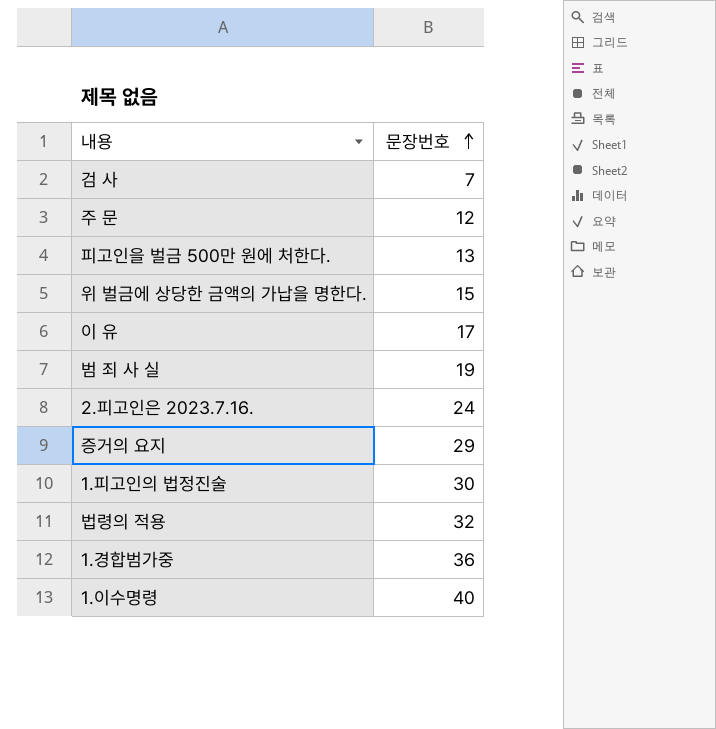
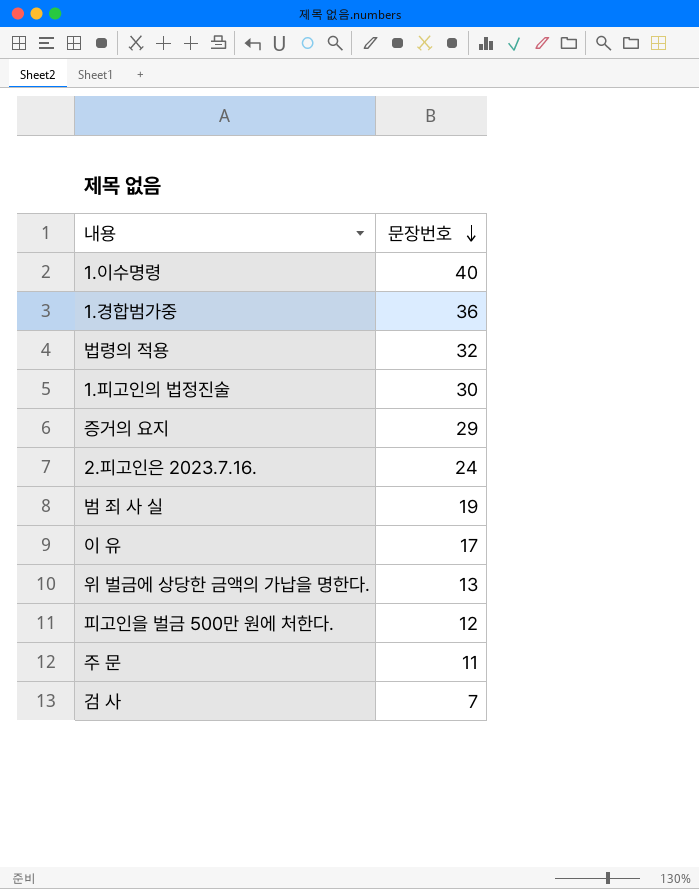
row order: 문장번호 ascending -> 문장번호 descending
위 벌금에 상당한 금액의 가납을 명한다. | 문장번호: 15 -> 13
피고인을 벌금 500만 원에 처한다. | 문장번호: 13 -> 12
주 문 | 문장번호: 12 -> 11

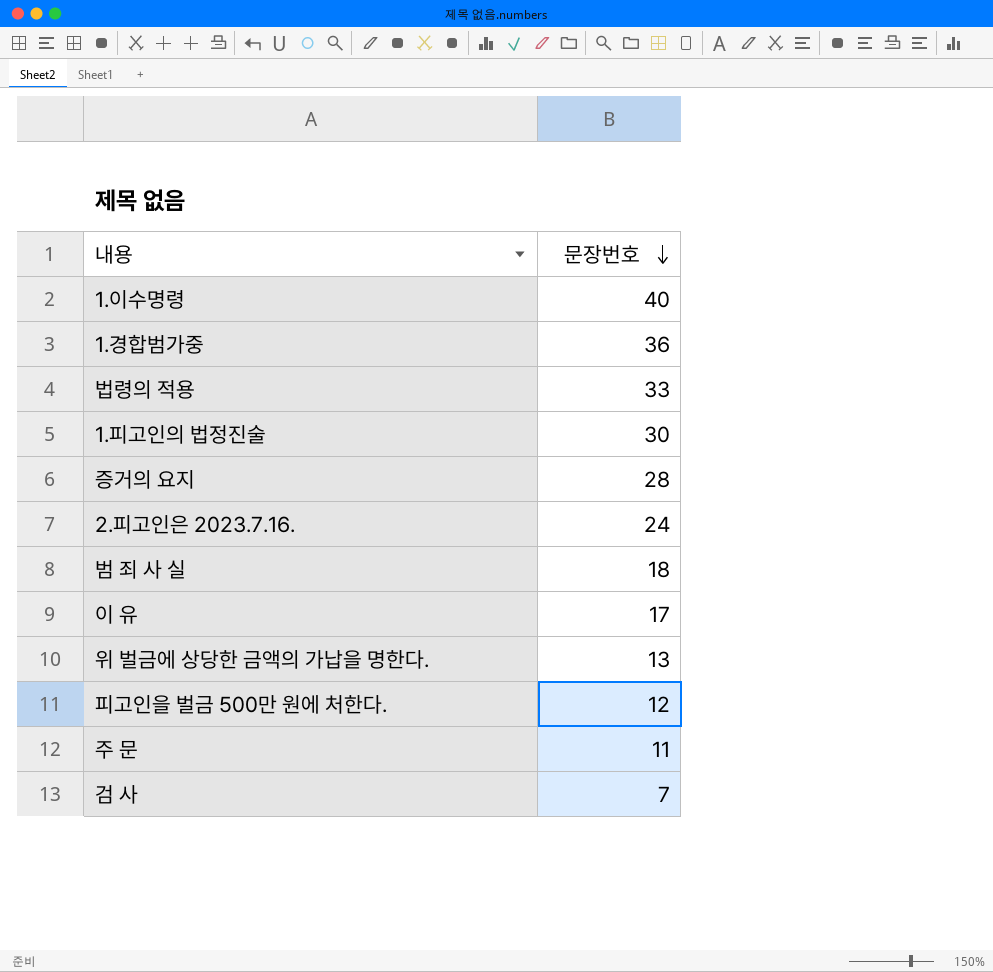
법령의 적용 | 문장번호: 32 -> 33
증거의 요지 | 문장번호: 29 -> 28
범 죄 사 실 | 문장번호: 19 -> 18

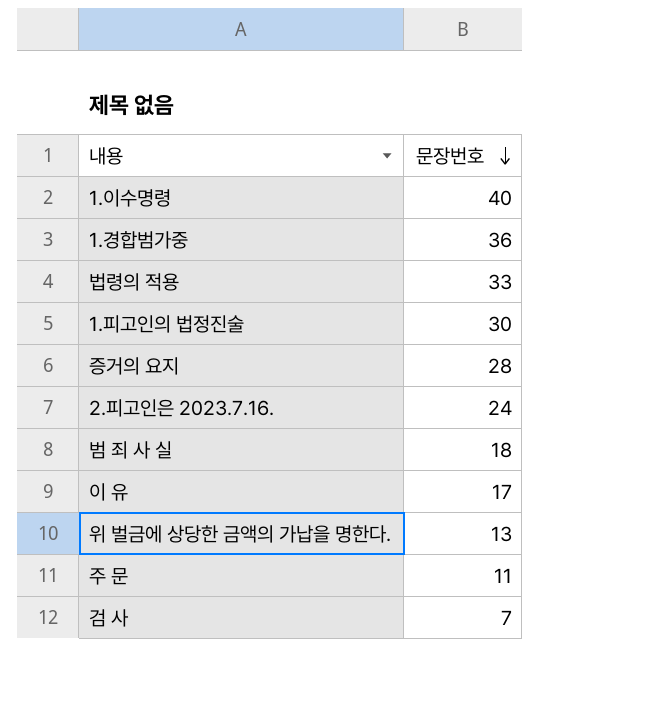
row 피고인을 벌금 500만 원에 처한다.: 12 -> none

